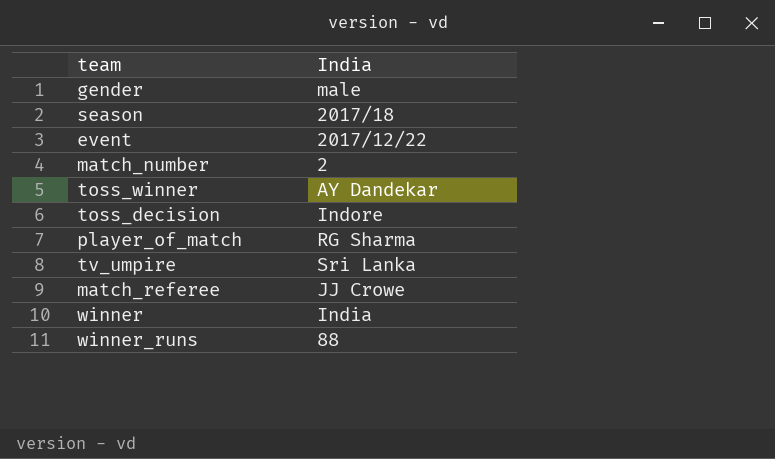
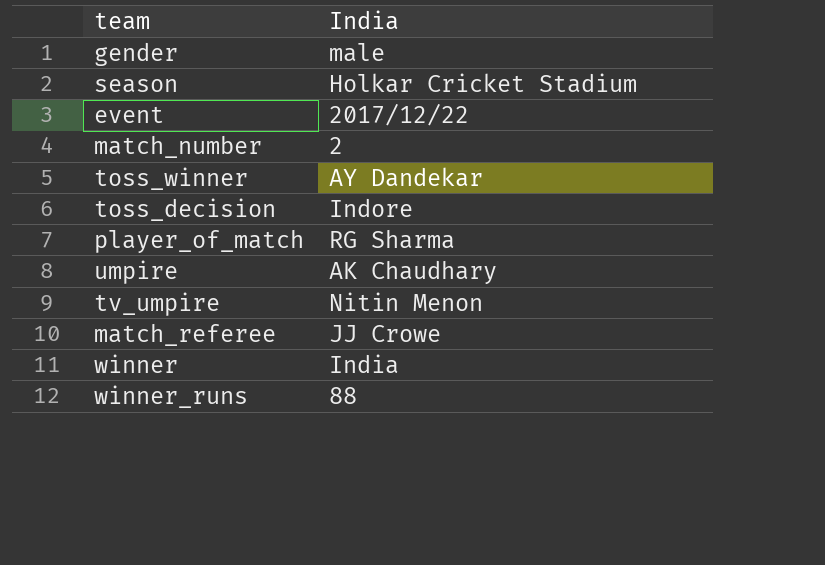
season | India: 2017/18 -> Holkar Cricket Stadium
row umpire: none -> AK Chaudhary
tv_umpire | India: Sri Lanka -> Nitin Menon

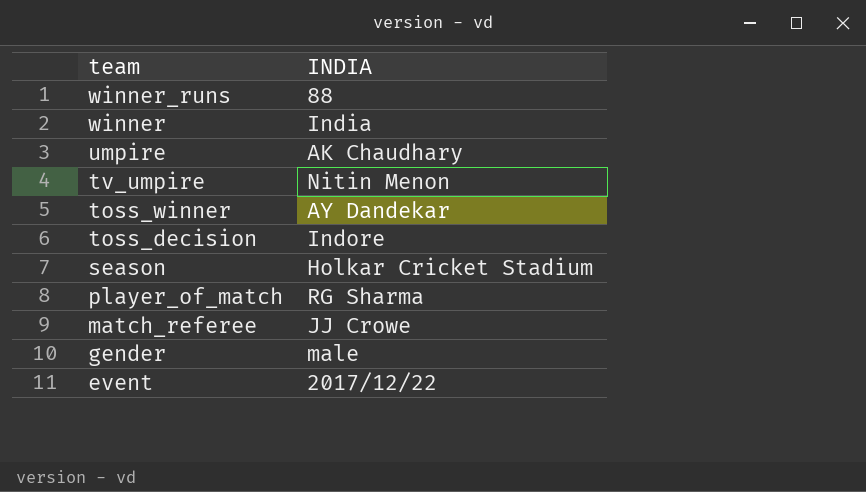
row order: none -> team descending
column name: India -> INDIA
row match_number: 2 -> none

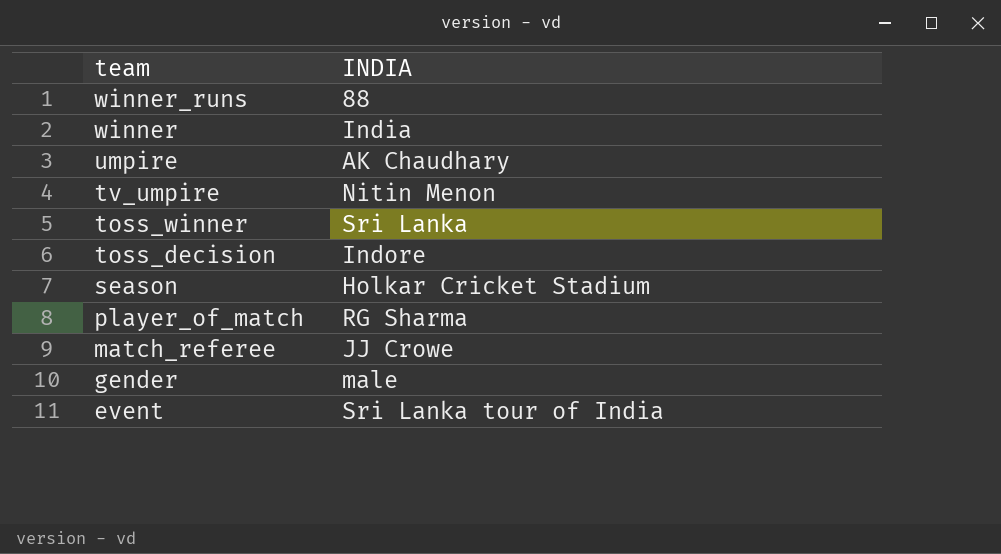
toss_winner | INDIA: AY Dandekar -> Sri Lanka
event | INDIA: 2017/12/22 -> Sri Lanka tour of India

